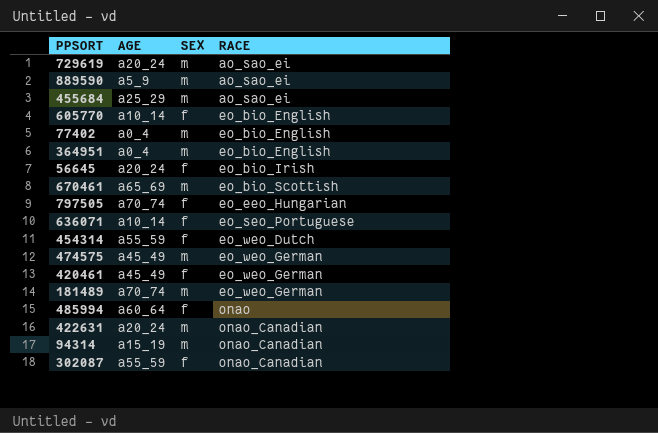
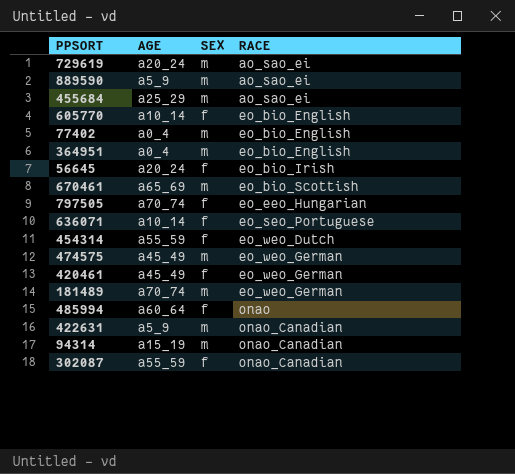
422631 | AGE: a20_24 -> a5_9

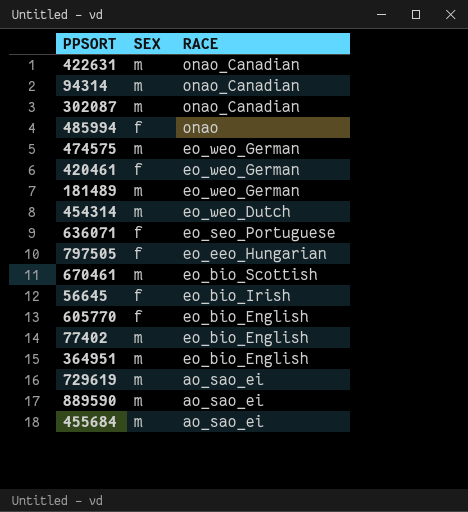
row order: RACE ascending -> RACE descending
column AGE | position: 2 -> none
302087 | SEX: f -> m
454314 | SEX: f -> m

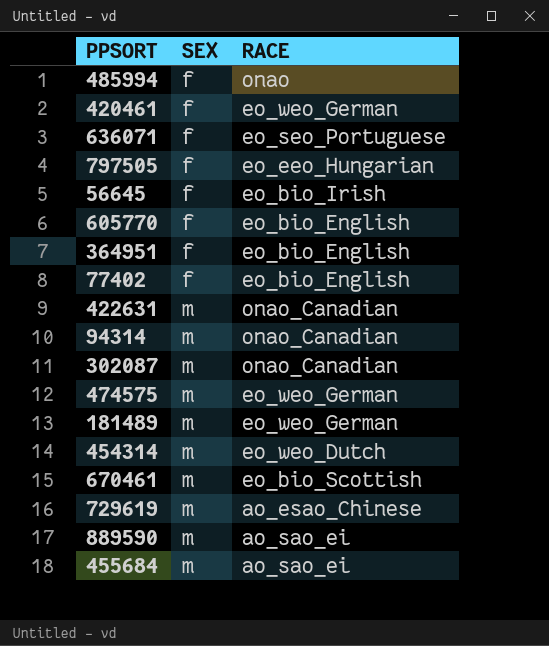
row order: RACE descending -> SEX ascending
364951 | SEX: m -> f
77402 | SEX: m -> f
729619 | RACE: ao_sao_ei -> ao_esao_Chinese

